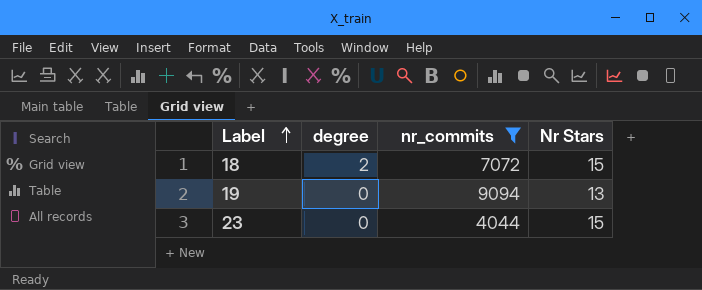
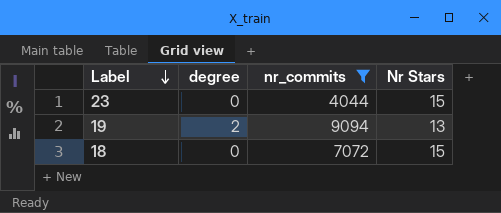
row order: Label ascending -> Label descending
19 | degree: 0 -> 2
18 | degree: 2 -> 0

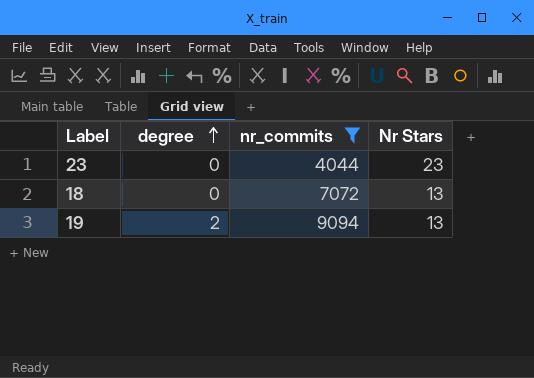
row order: Label descending -> degree ascending
23 | Nr Stars: 15 -> 23
18 | Nr Stars: 15 -> 13

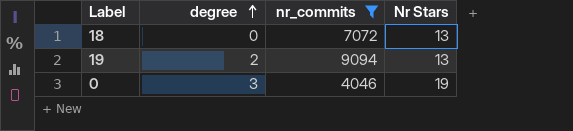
row 23: 0 | 4044 | 23 -> none
row 0: none -> 3 | 4046 | 19

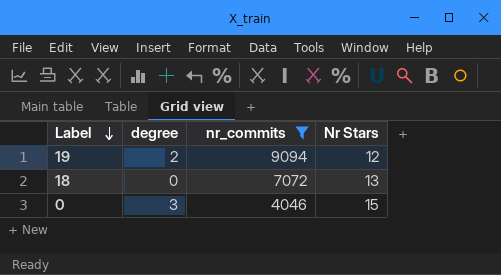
row order: degree ascending -> Label descending
19 | Nr Stars: 13 -> 12
0 | Nr Stars: 19 -> 15

